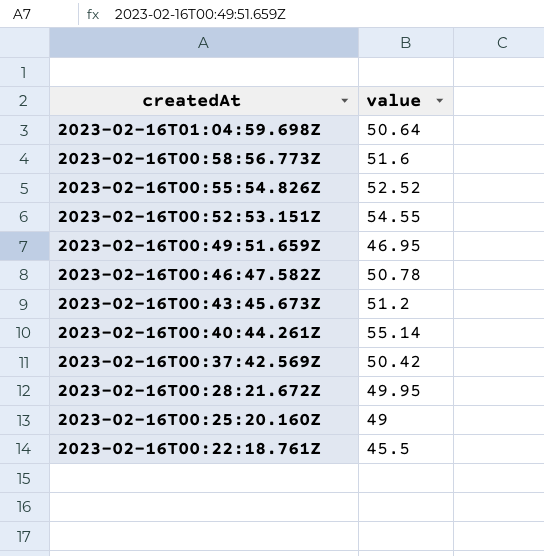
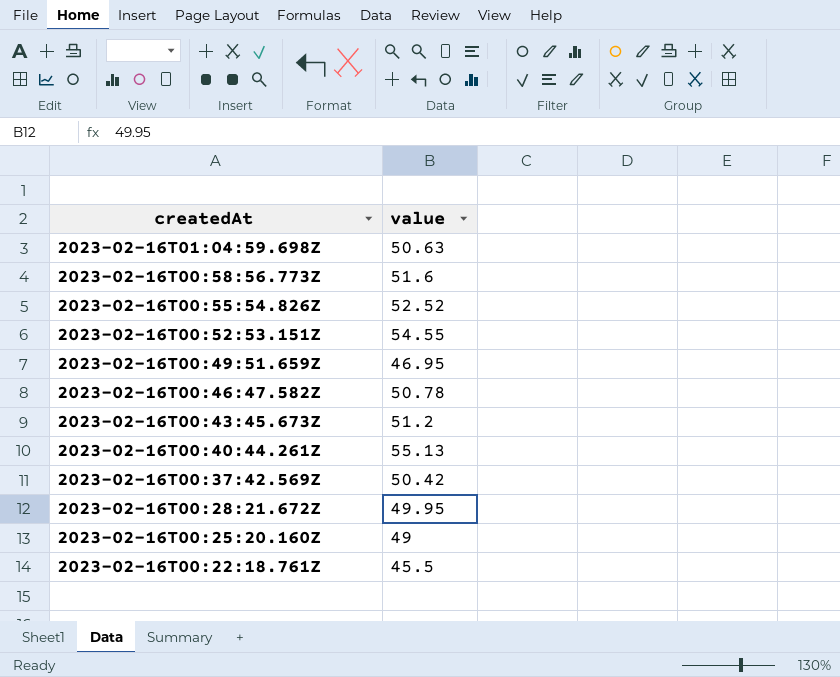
2023-02-16T01:04:59.698Z | value: 50.64 -> 50.63
2023-02-16T00:40:44.261Z | value: 55.14 -> 55.13

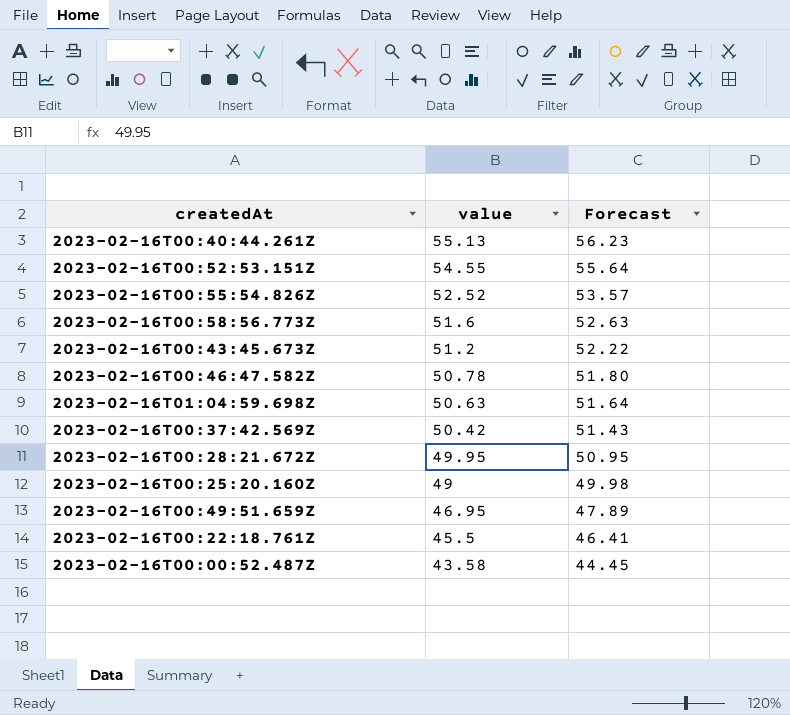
row order: createdAt descending -> value descending
column Forecast | formula: none -> [value] * 1.02
row 2023-02-16T00:00:52.487Z: none -> 43.58 | 44.45

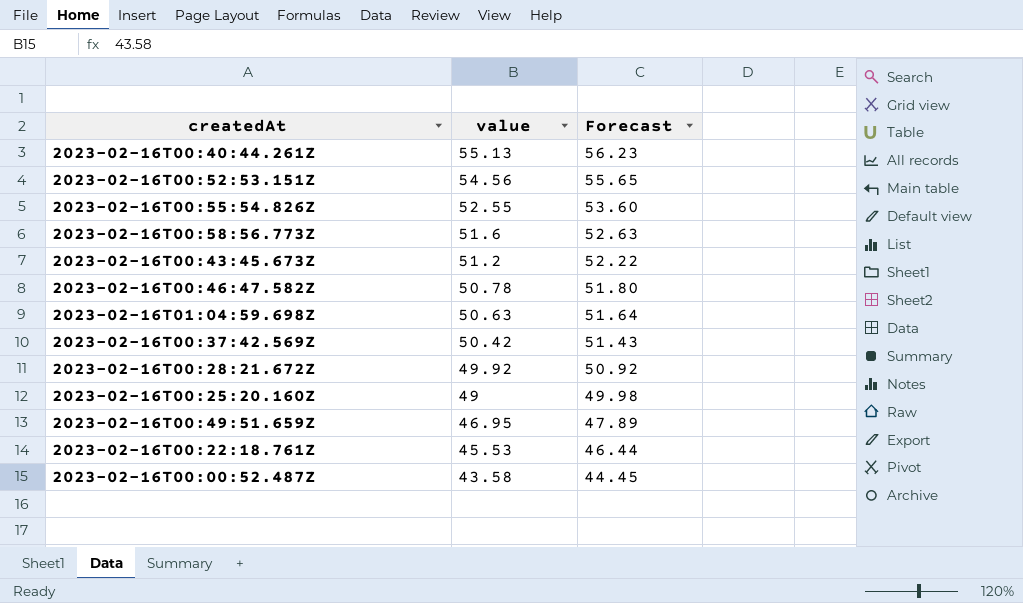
2023-02-16T00:52:53.151Z | value: 54.55 -> 54.56
2023-02-16T00:52:53.151Z | Forecast: 55.64 -> 55.65
2023-02-16T00:55:54.826Z | value: 52.52 -> 52.55
2023-02-16T00:55:54.826Z | Forecast: 53.57 -> 53.60
2023-02-16T00:28:21.672Z | value: 49.95 -> 49.92
2023-02-16T00:28:21.672Z | Forecast: 50.95 -> 50.92
2023-02-16T00:22:18.761Z | value: 45.5 -> 45.53
2023-02-16T00:22:18.761Z | Forecast: 46.41 -> 46.44

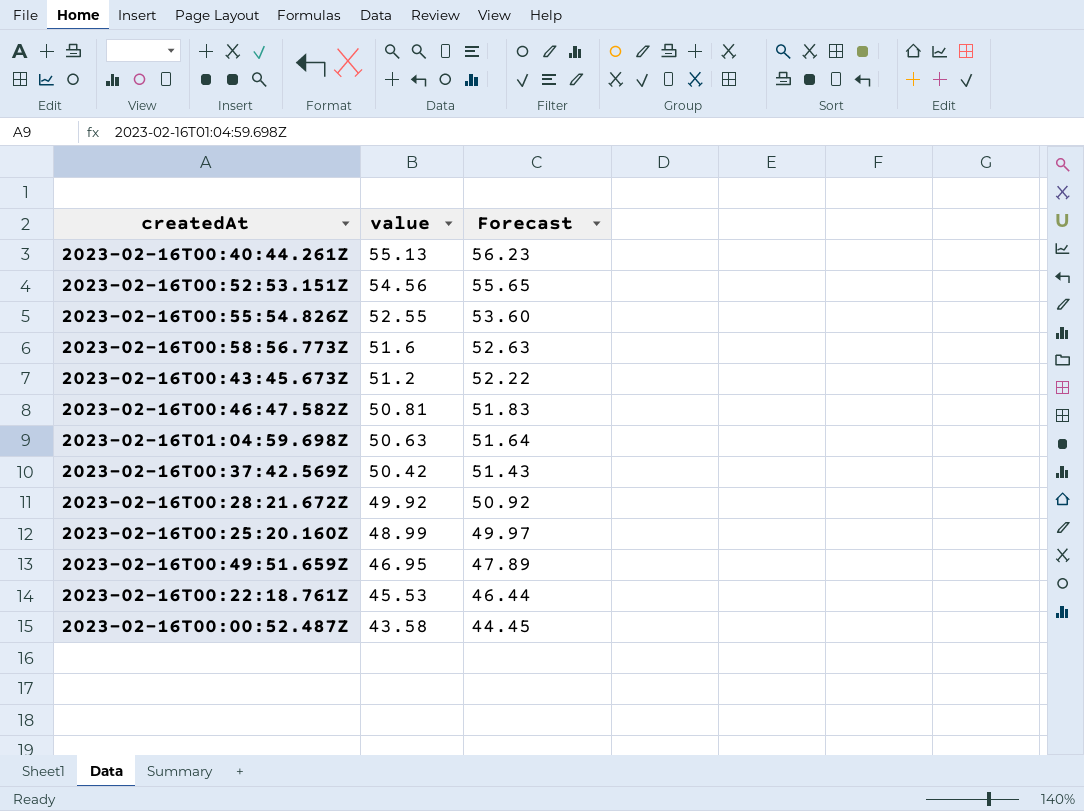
2023-02-16T00:46:47.582Z | value: 50.78 -> 50.81
2023-02-16T00:46:47.582Z | Forecast: 51.80 -> 51.83
2023-02-16T00:25:20.160Z | value: 49 -> 48.99
2023-02-16T00:25:20.160Z | Forecast: 49.98 -> 49.97

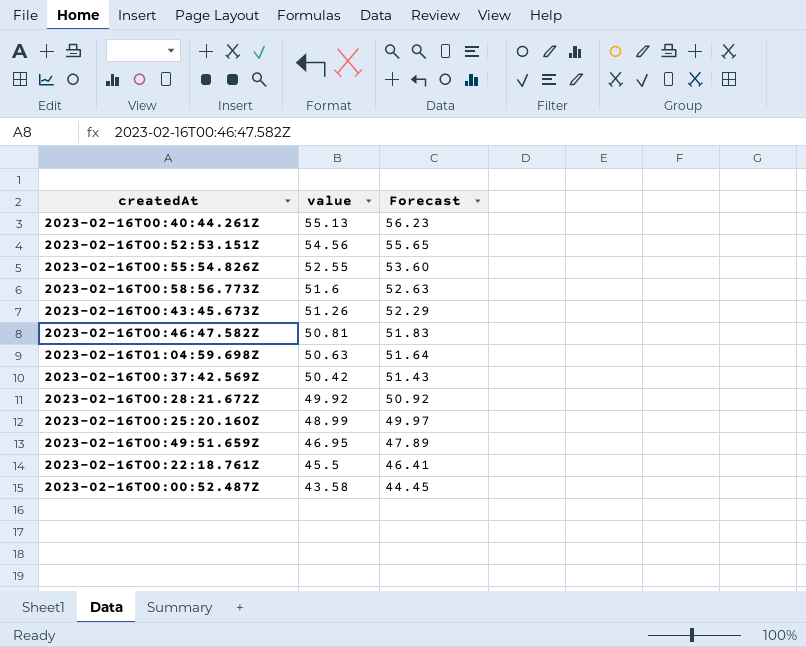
2023-02-16T00:43:45.673Z | value: 51.2 -> 51.26
2023-02-16T00:43:45.673Z | Forecast: 52.22 -> 52.29
2023-02-16T00:22:18.761Z | value: 45.53 -> 45.5
2023-02-16T00:22:18.761Z | Forecast: 46.44 -> 46.41

